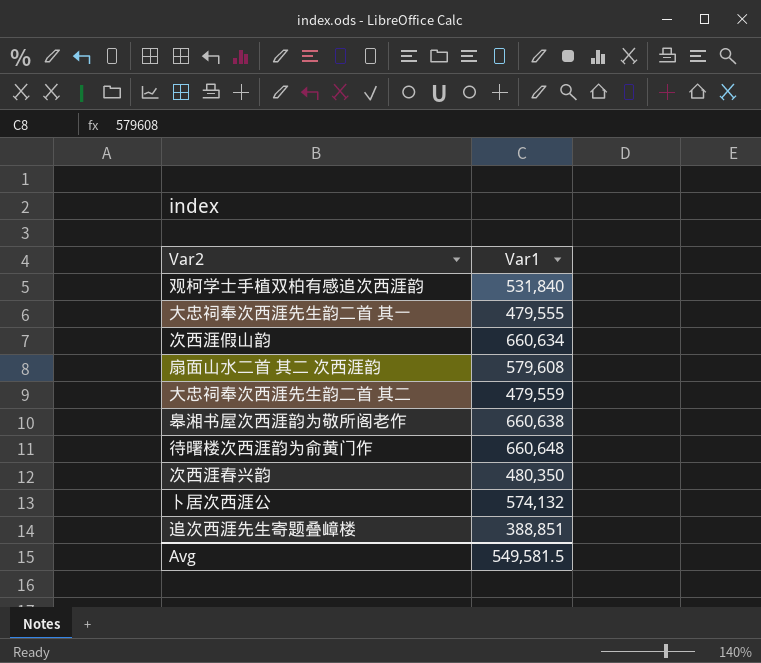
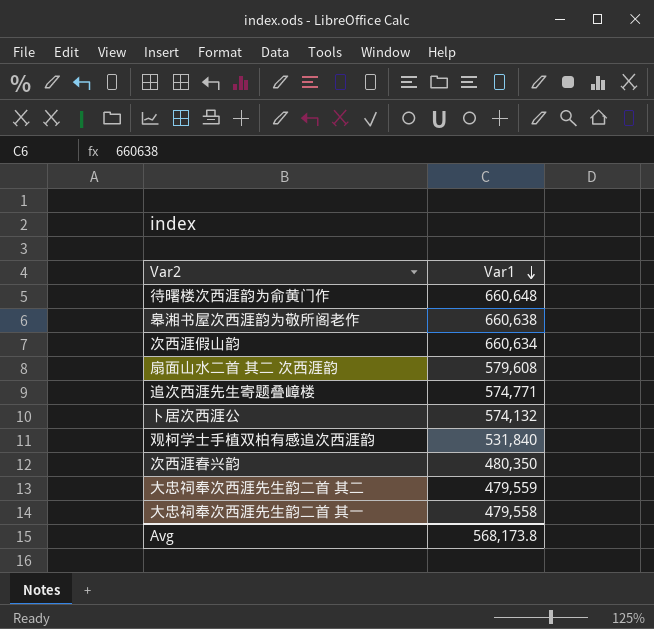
row order: none -> Var1 descending
追次西涯先生寄题叠嶂楼 | Var1: 388,851 -> 574,771
大忠祠奉次西涯先生韵二首 其一 | Var1: 479,555 -> 479,558
Avg | Var1: 549,581.5 -> 568,173.8

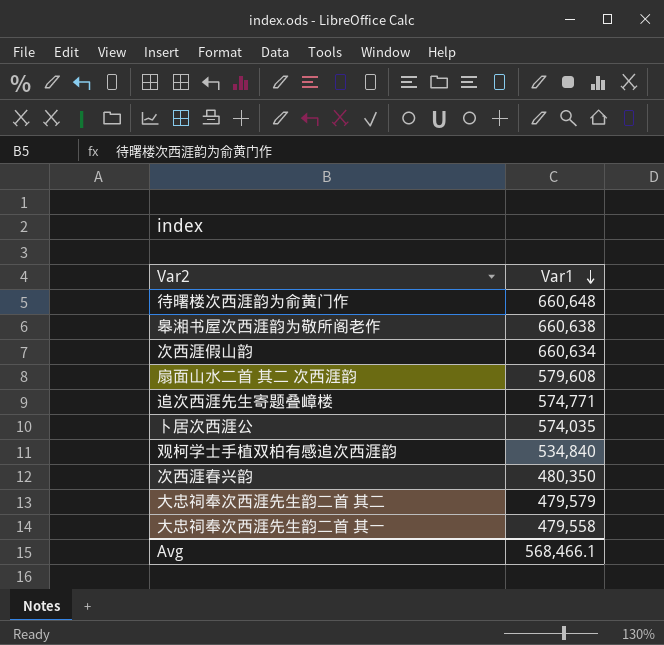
卜居次西涯公 | Var1: 574,132 -> 574,035
观柯学士手植双柏有感追次西涯韵 | Var1: 531,840 -> 534,840
大忠祠奉次西涯先生韵二首 其二 | Var1: 479,559 -> 479,579
Avg | Var1: 568,173.8 -> 568,466.1

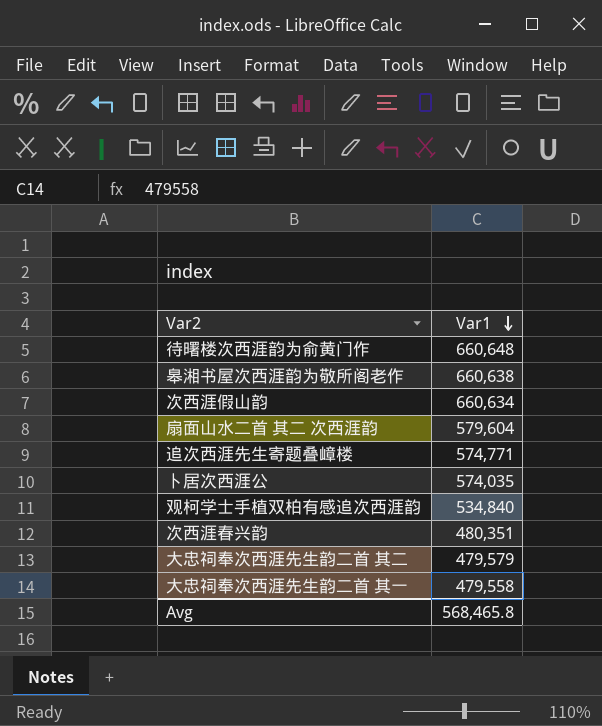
扇面山水二首 其二 次西涯韵 | Var1: 579,608 -> 579,604
次西涯春兴韵 | Var1: 480,350 -> 480,351
Avg | Var1: 568,466.1 -> 568,465.8

